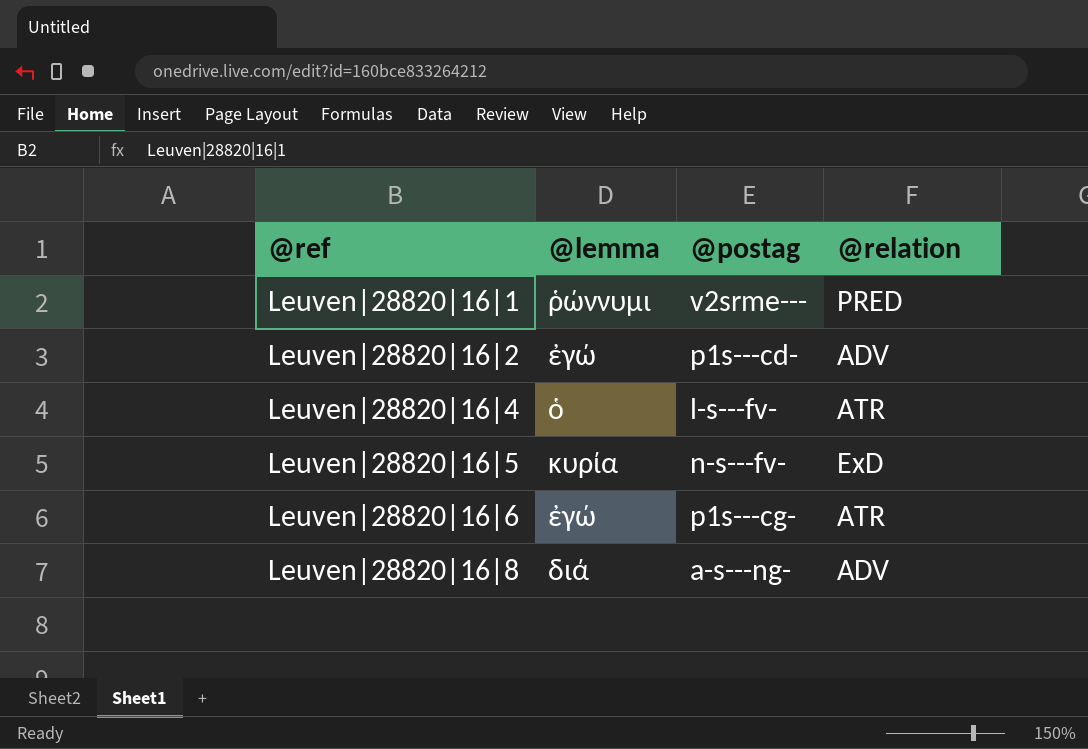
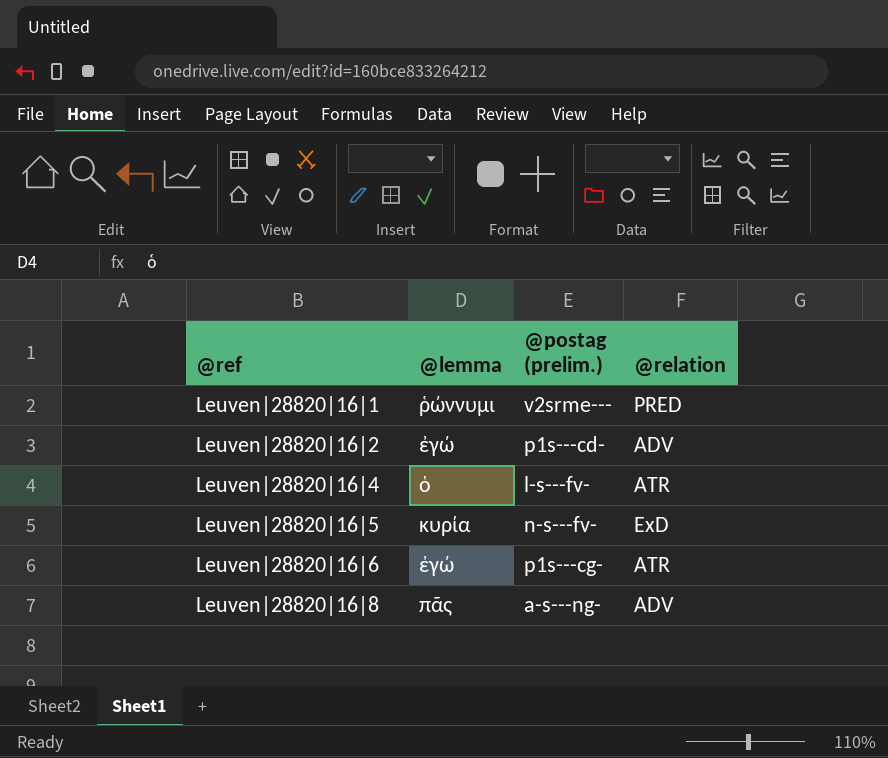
column name: @postag -> @postag (prelim.)
Leuven|28820|16|8 | @lemma: διά -> πᾶς

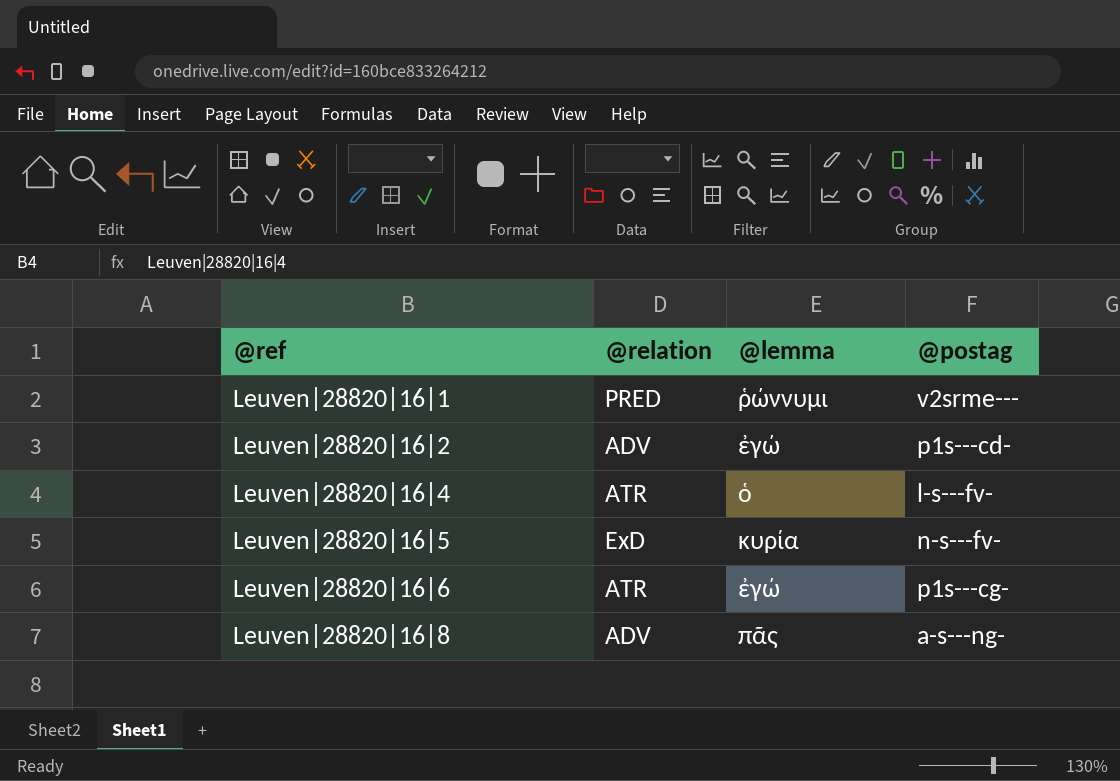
column @relation | position: 4 -> 2
column name: @postag (prelim.) -> @postag

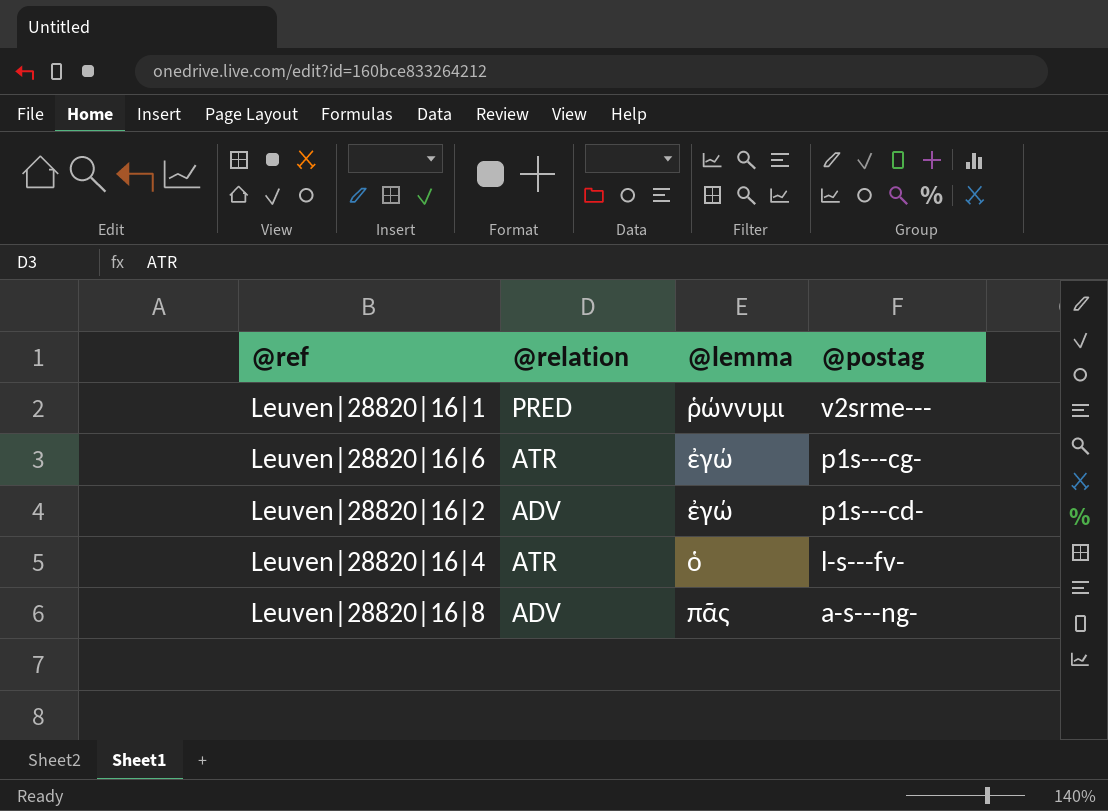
row order: @ref ascending -> @postag descending
row Leuven|28820|16|5: ExD | κυρία | n-s---fv- -> none

